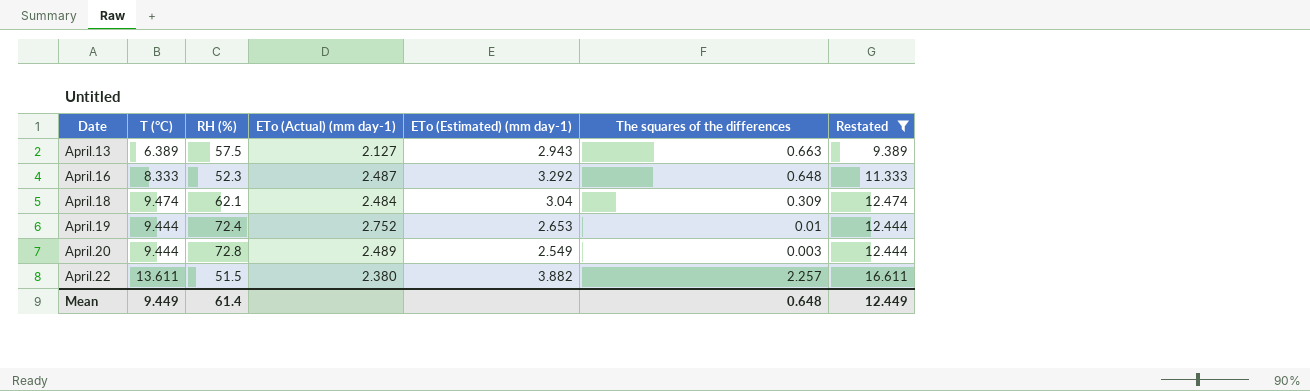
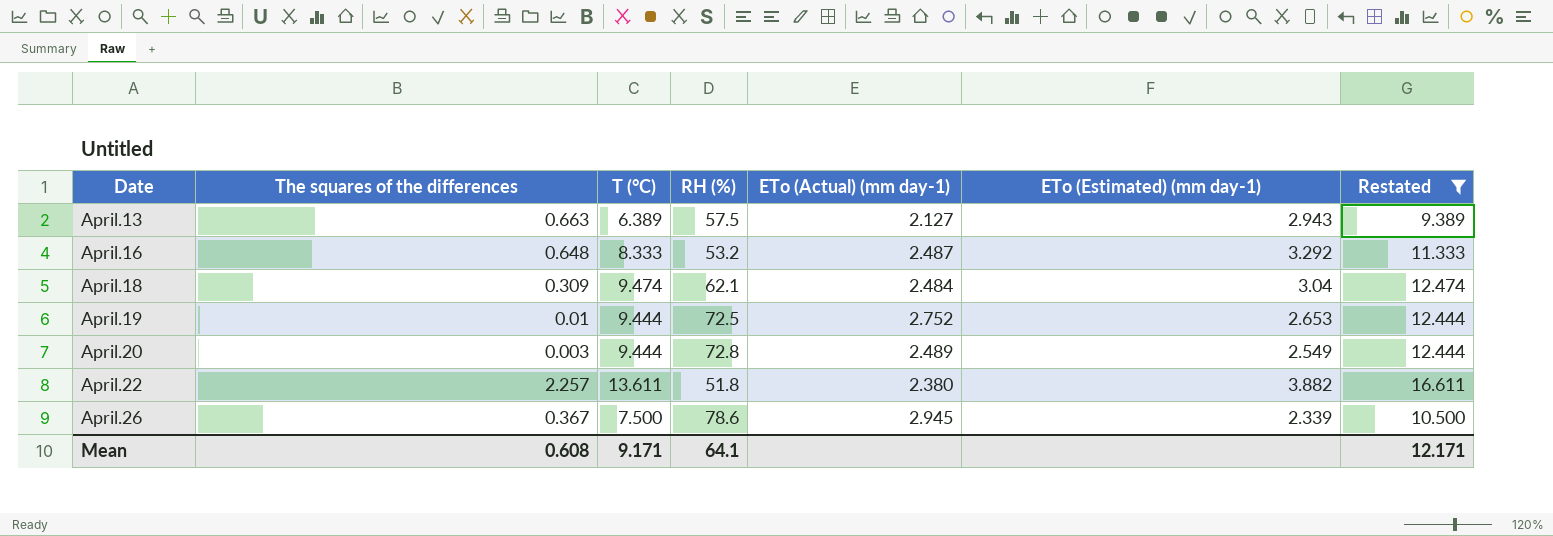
column The squares of the differences | position: 6 -> 2
April.16 | RH (%): 52.3 -> 53.2
April.19 | RH (%): 72.4 -> 72.5
April.22 | RH (%): 51.5 -> 51.8
row April.26: none -> 0.367 | 7.500 | 78.6 | 2.945 | 2.339 | 10.500
Mean | The squares of the differences: 0.648 -> 0.608
Mean | T (°C): 9.449 -> 9.171
Mean | RH (%): 61.4 -> 64.1
Mean | Restated: 12.449 -> 12.171

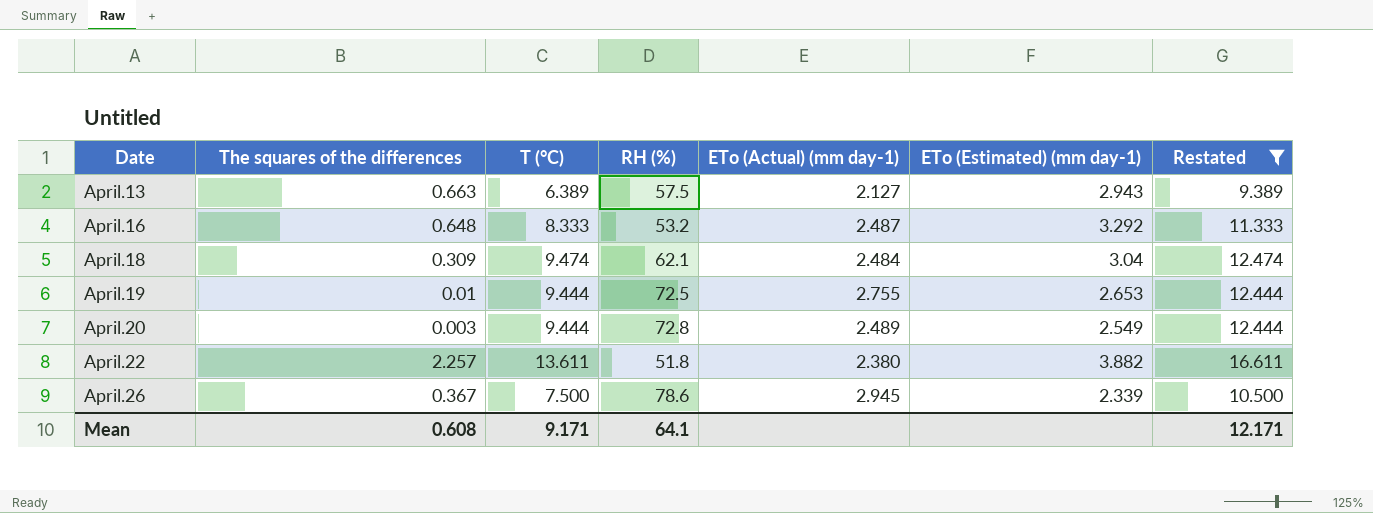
April.19 | ETo (Actual) (mm day-1): 2.752 -> 2.755

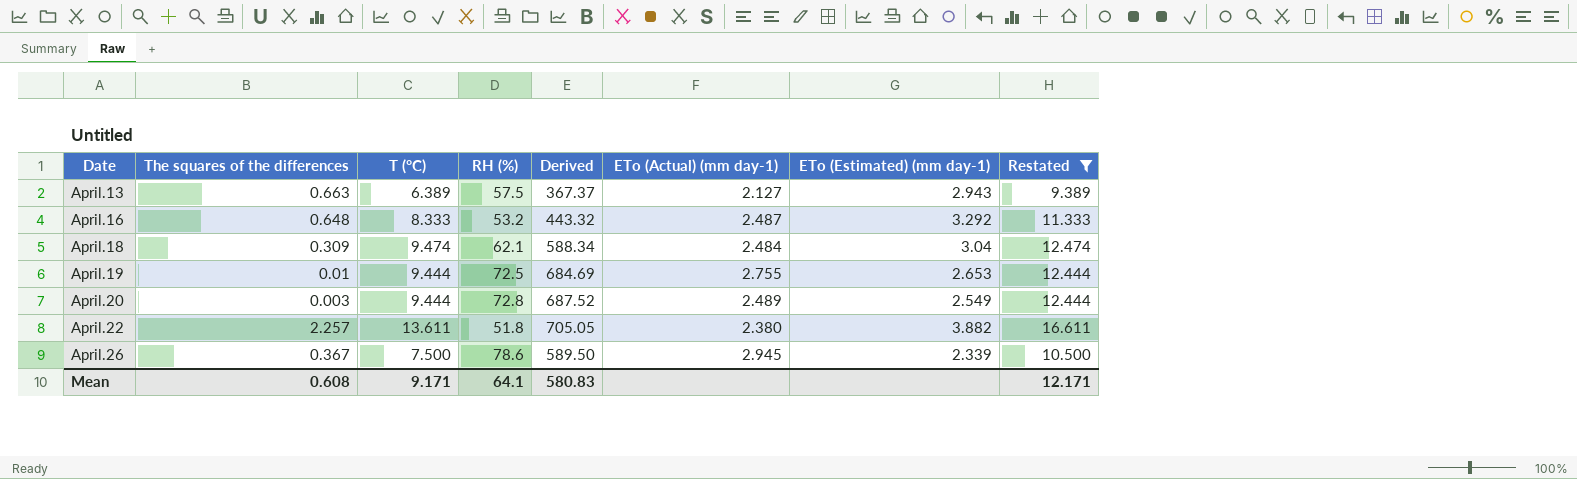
column Derived | formula: none -> [T (°C)] * [RH (%)]

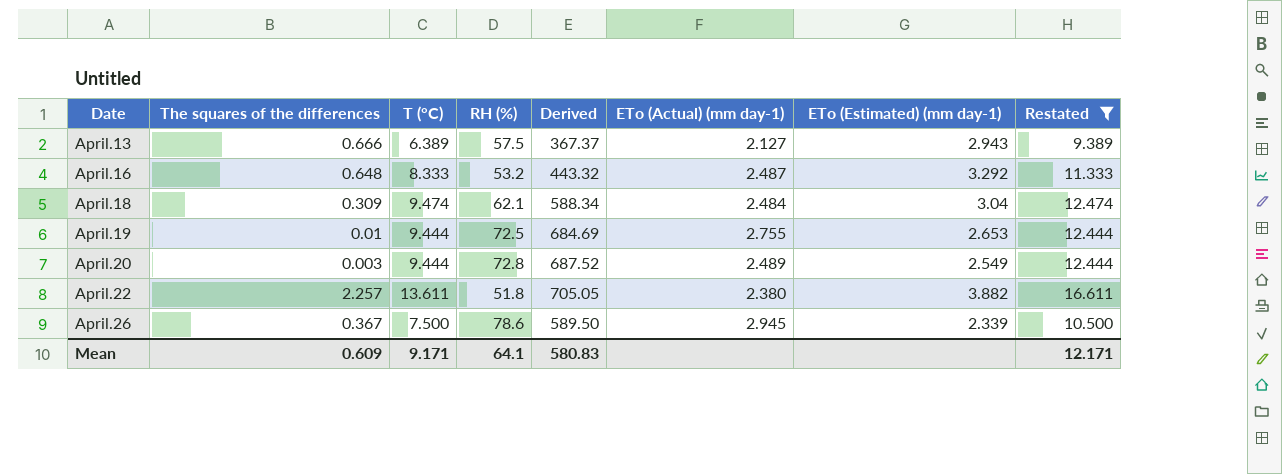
April.13 | The squares of the differences: 0.663 -> 0.666
Mean | The squares of the differences: 0.608 -> 0.609

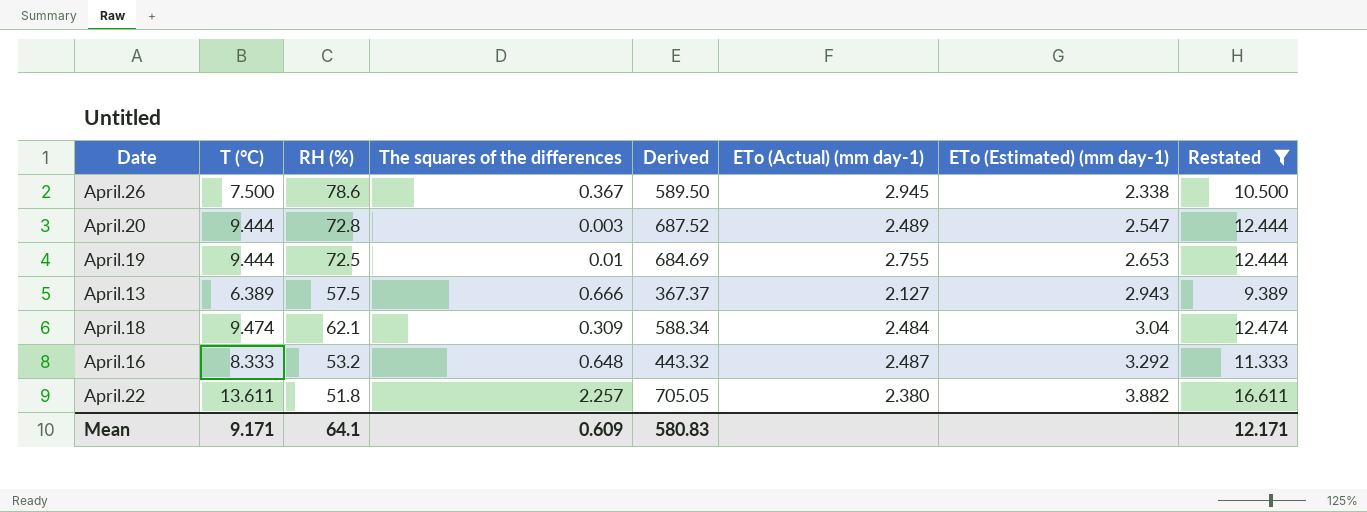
row order: Date ascending -> ETo (Estimated) (mm day-1) ascending
column The squares of the differences | position: 2 -> 4
April.26 | ETo (Estimated) (mm day-1): 2.339 -> 2.338
April.20 | ETo (Estimated) (mm day-1): 2.549 -> 2.547

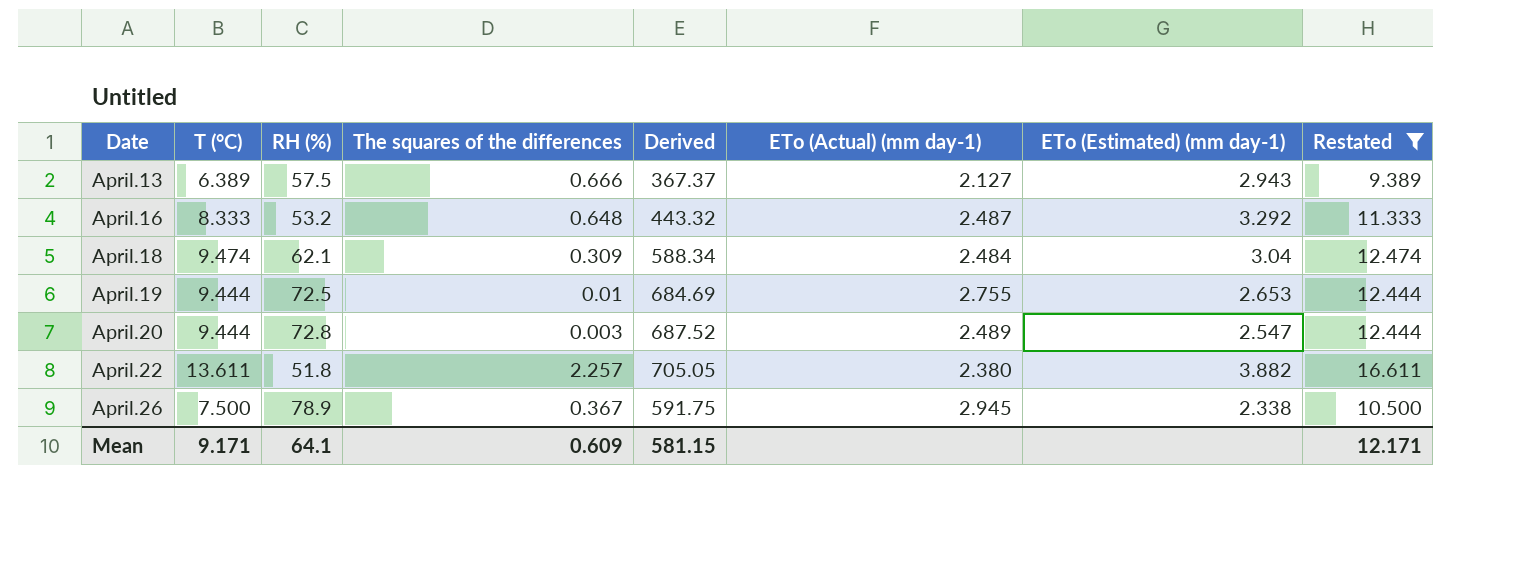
row order: ETo (Estimated) (mm day-1) ascending -> Date ascending
April.26 | RH (%): 78.6 -> 78.9
April.26 | Derived: 589.50 -> 591.75
Mean | Derived: 580.83 -> 581.15

